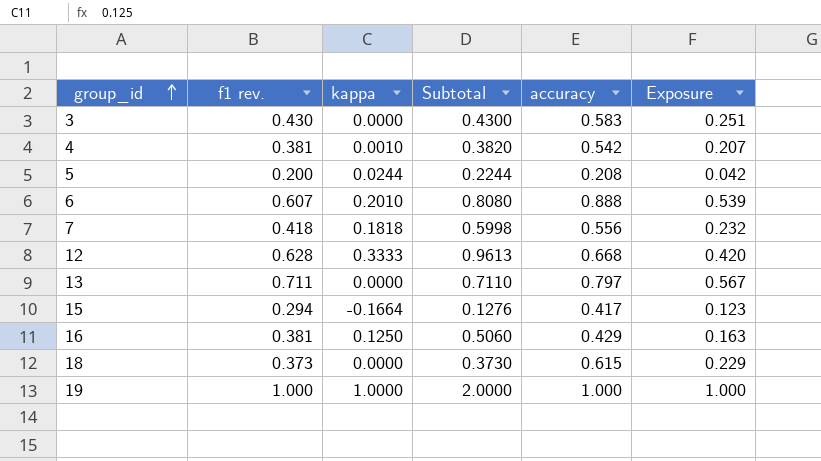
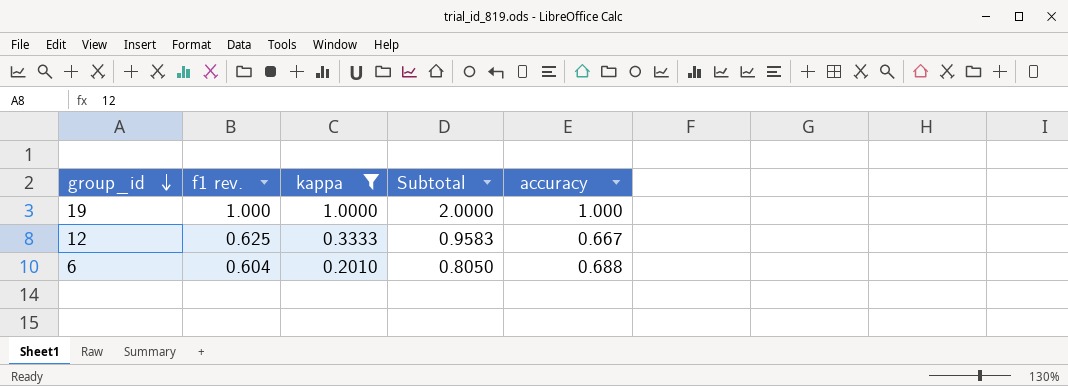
filter: none -> kappa >= 0.2010
row order: group_id ascending -> group_id descending
column Exposure | formula: [f1 rev.] * [accuracy] -> none
12 | f1 rev.: 0.628 -> 0.625
12 | Subtotal: 0.9613 -> 0.9583
12 | accuracy: 0.668 -> 0.667
6 | f1 rev.: 0.607 -> 0.604
6 | Subtotal: 0.8080 -> 0.8050
6 | accuracy: 0.888 -> 0.688

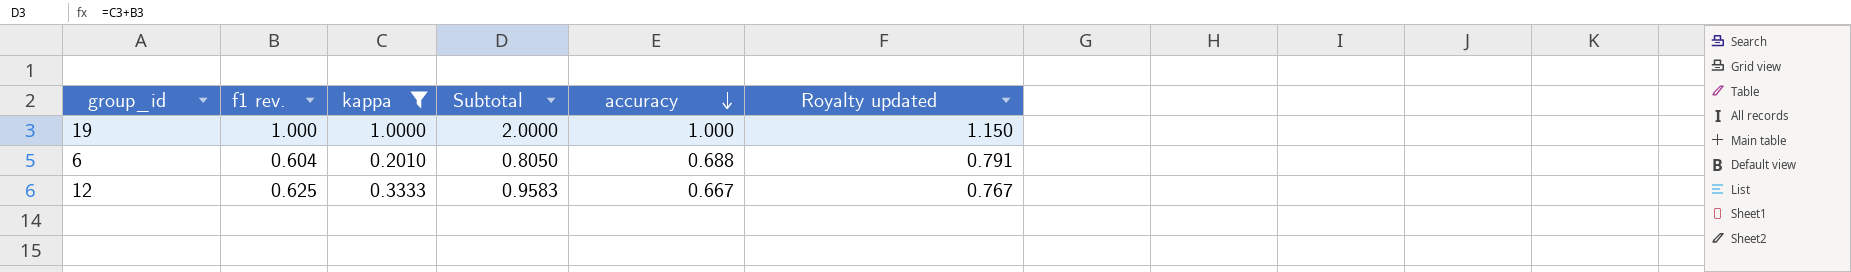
row order: group_id descending -> accuracy descending
column Royalty updated | formula: none -> [accuracy] * 1.15

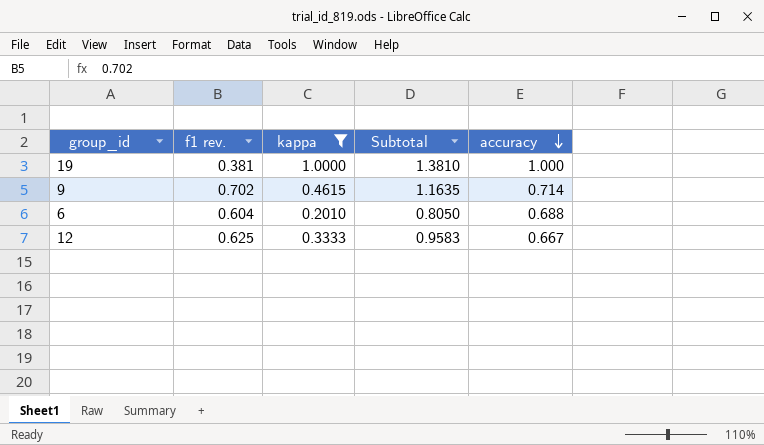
column Royalty updated | formula: [accuracy] * 1.15 -> none
19 | f1 rev.: 1.000 -> 0.381
19 | Subtotal: 2.0000 -> 1.3810
row 9: none -> 0.702 | 0.4615 | 1.1635 | 0.714

